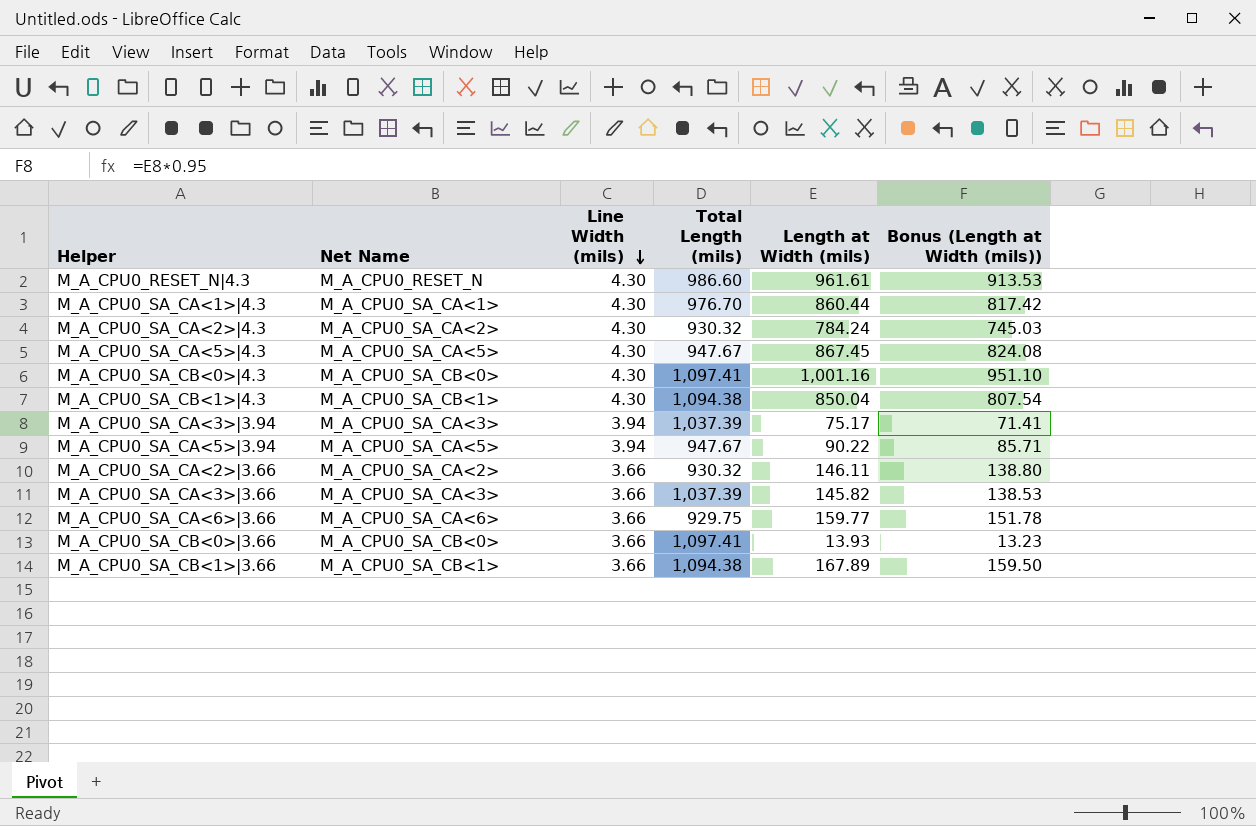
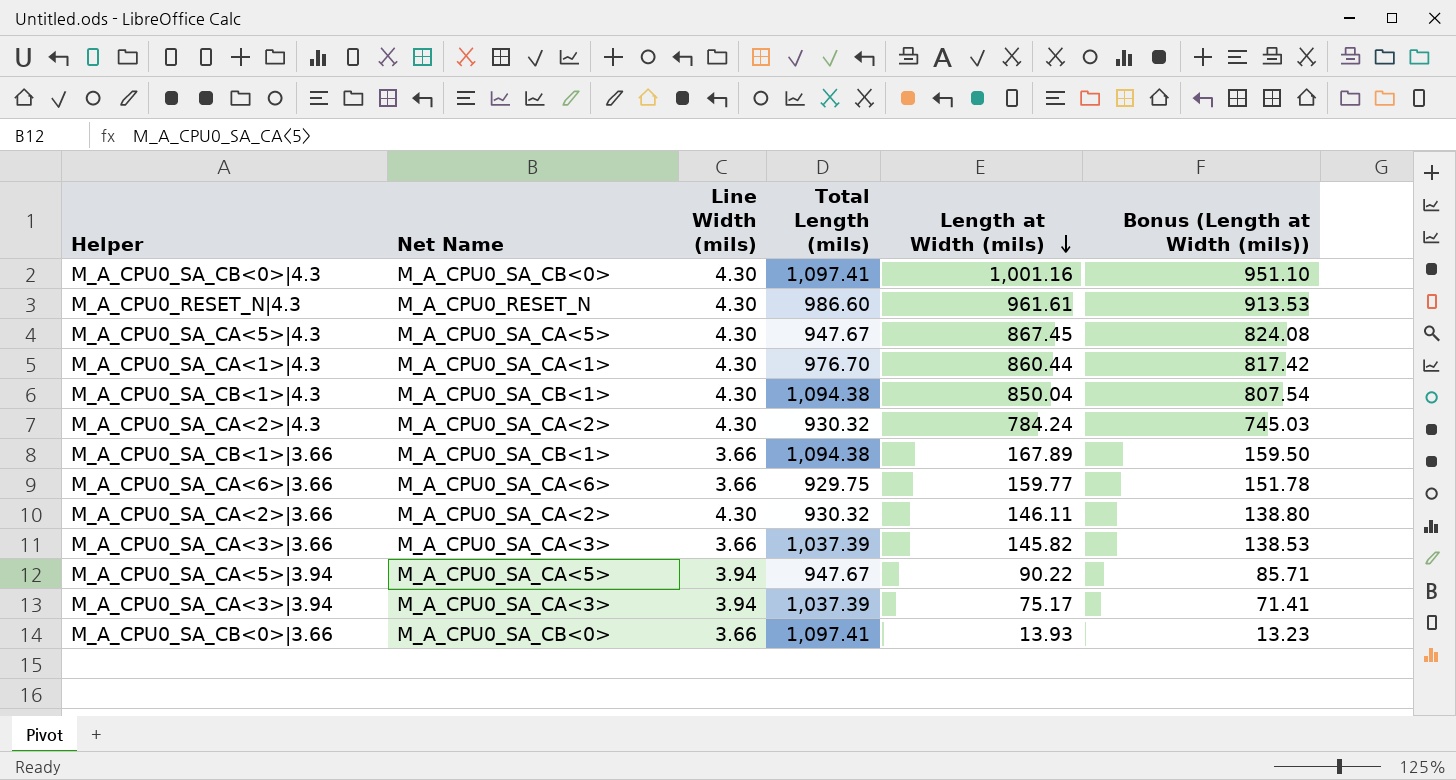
row order: Line Width (mils) descending -> Length at Width (mils) descending
M_A_CPU0_SA_CA<2>|3.66 | Line Width (mils): 3.66 -> 4.30

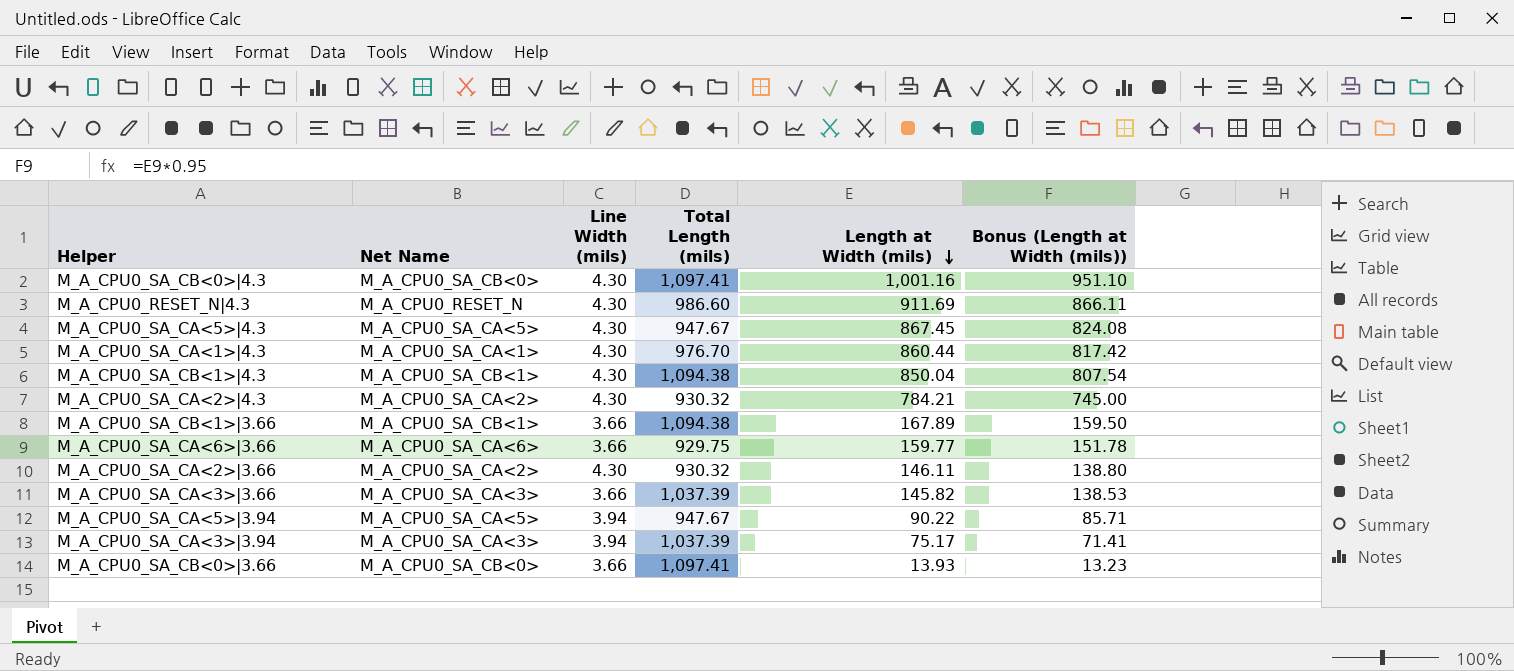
M_A_CPU0_RESET_N|4.3 | Length at Width (mils): 961.61 -> 911.69
M_A_CPU0_RESET_N|4.3 | Bonus (Length at Width (mils)): 913.53 -> 866.11
M_A_CPU0_SA_CA<2>|4.3 | Length at Width (mils): 784.24 -> 784.21
M_A_CPU0_SA_CA<2>|4.3 | Bonus (Length at Width (mils)): 745.03 -> 745.00

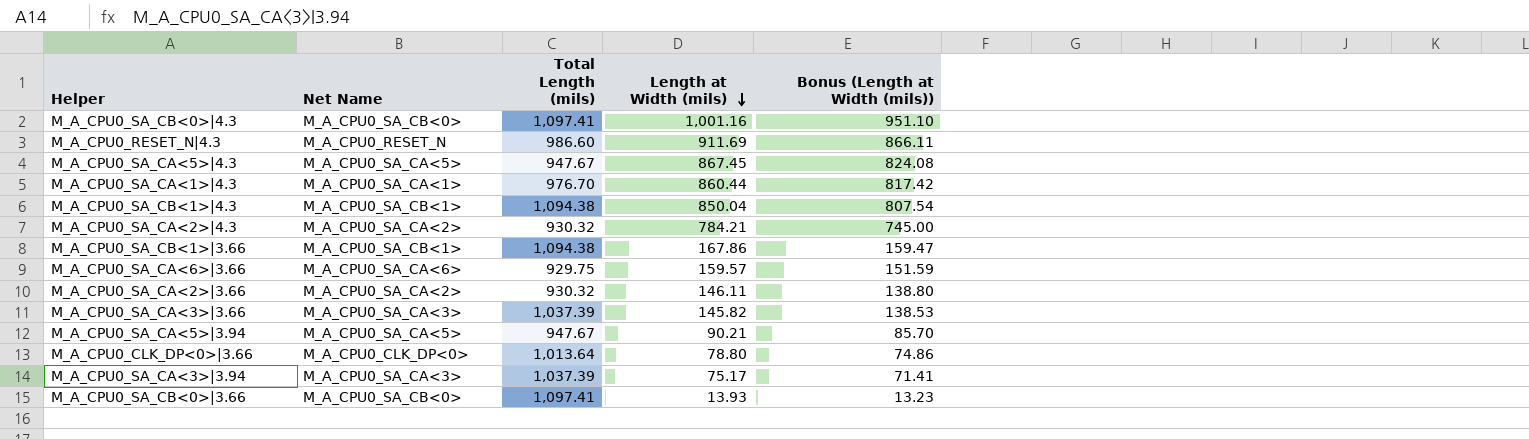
column Line Width (mils) | position: 3 -> none
M_A_CPU0_SA_CB<1>|3.66 | Length at Width (mils): 167.89 -> 167.86
M_A_CPU0_SA_CB<1>|3.66 | Bonus (Length at Width (mils)): 159.50 -> 159.47
M_A_CPU0_SA_CA<6>|3.66 | Length at Width (mils): 159.77 -> 159.57
M_A_CPU0_SA_CA<6>|3.66 | Bonus (Length at Width (mils)): 151.78 -> 151.59
M_A_CPU0_SA_CA<5>|3.94 | Length at Width (mils): 90.22 -> 90.21
M_A_CPU0_SA_CA<5>|3.94 | Bonus (Length at Width (mils)): 85.71 -> 85.70
row M_A_CPU0_CLK_DP<0>|3.66: none -> M_A_CPU0_CLK_DP<0> | 1,013.64 | 78.80 | 74.86

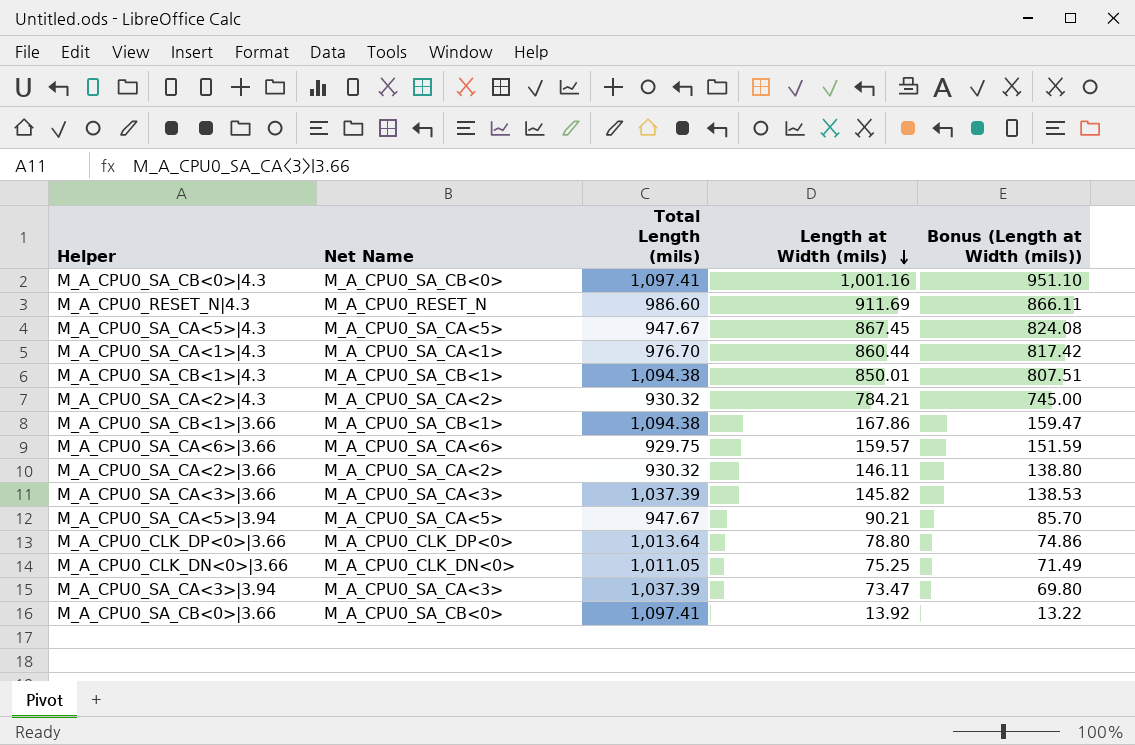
M_A_CPU0_SA_CB<1>|4.3 | Length at Width (mils): 850.04 -> 850.01
M_A_CPU0_SA_CB<1>|4.3 | Bonus (Length at Width (mils)): 807.54 -> 807.51
row M_A_CPU0_CLK_DN<0>|3.66: none -> M_A_CPU0_CLK_DN<0> | 1,011.05 | 75.25 | 71.49
M_A_CPU0_SA_CA<3>|3.94 | Length at Width (mils): 75.17 -> 73.47
M_A_CPU0_SA_CA<3>|3.94 | Bonus (Length at Width (mils)): 71.41 -> 69.80
M_A_CPU0_SA_CB<0>|3.66 | Length at Width (mils): 13.93 -> 13.92
M_A_CPU0_SA_CB<0>|3.66 | Bonus (Length at Width (mils)): 13.23 -> 13.22

